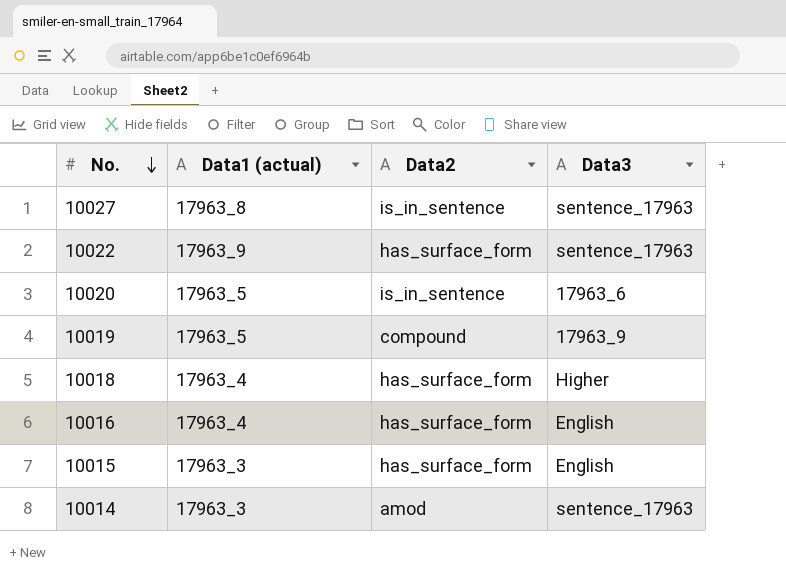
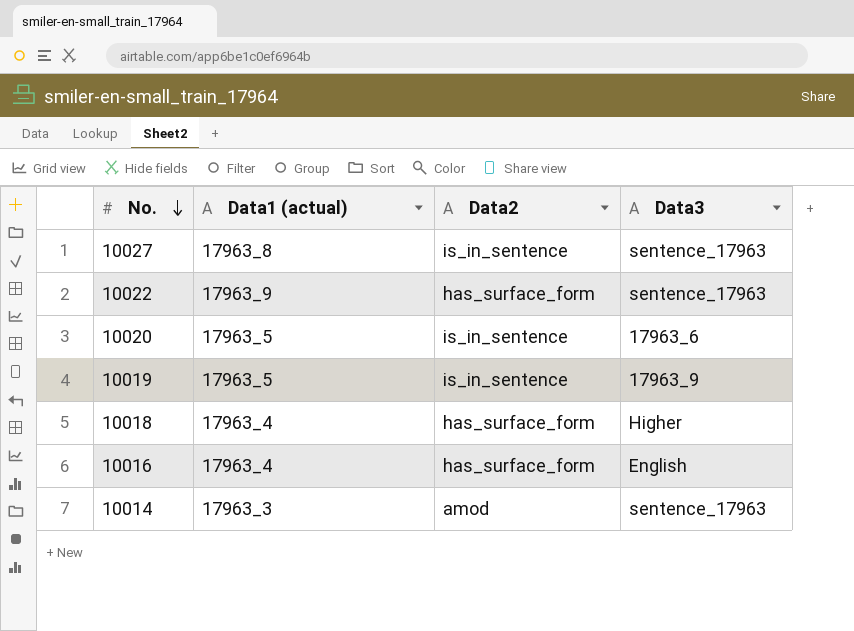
row 10015: 17963_3 | has_surface_form | English -> none
10019 | Data2: compound -> is_in_sentence

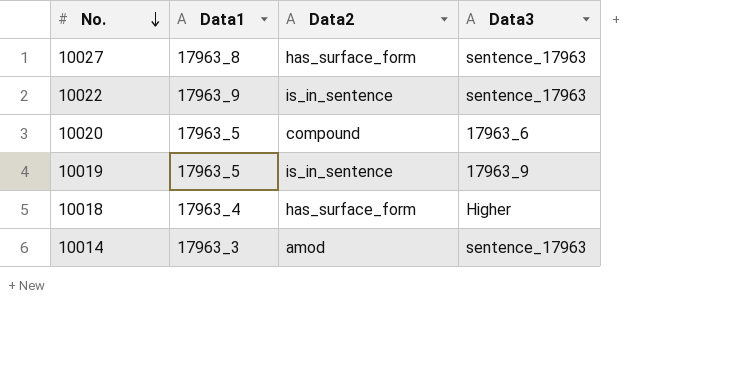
column name: Data1 (actual) -> Data1
row 10016: 17963_4 | has_surface_form | English -> none
10027 | Data2: is_in_sentence -> has_surface_form
10022 | Data2: has_surface_form -> is_in_sentence
10020 | Data2: is_in_sentence -> compound

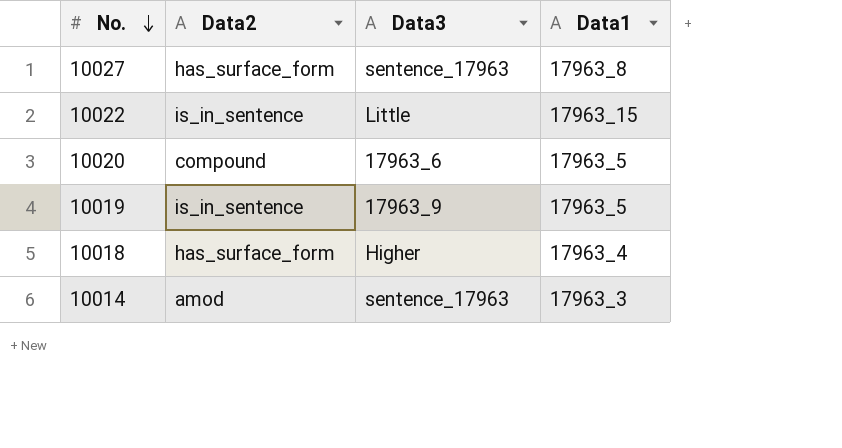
column Data1 | position: 2 -> 4
10022 | Data3: sentence_17963 -> Little
10022 | Data1: 17963_9 -> 17963_15

